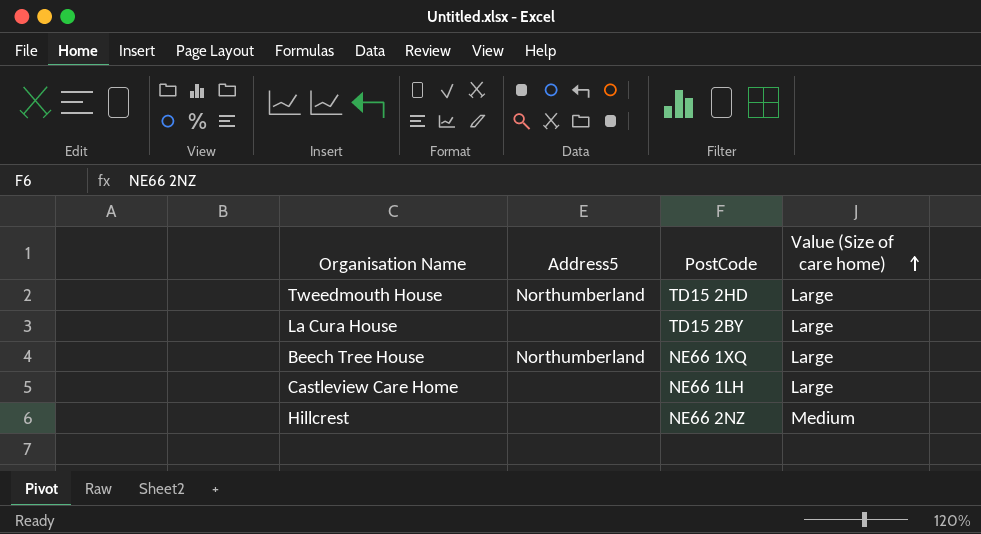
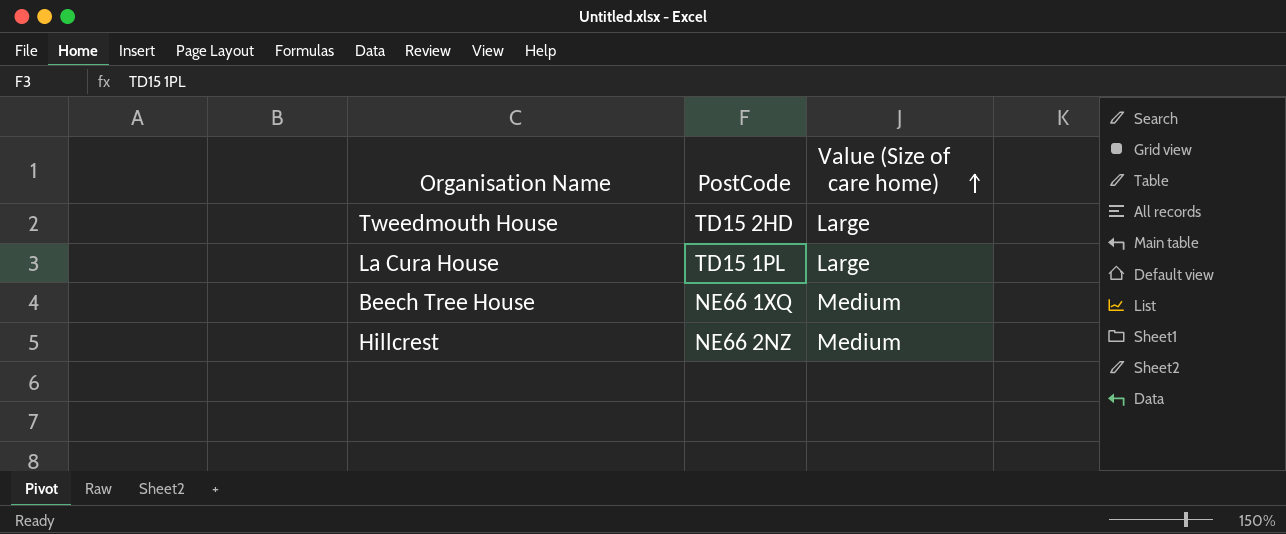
column Address5 | position: 2 -> none
row Castleview Care Home: none | NE66 1LH | Large -> none
La Cura House | PostCode: TD15 2BY -> TD15 1PL
Beech Tree House | Value (Size of care home): Large -> Medium

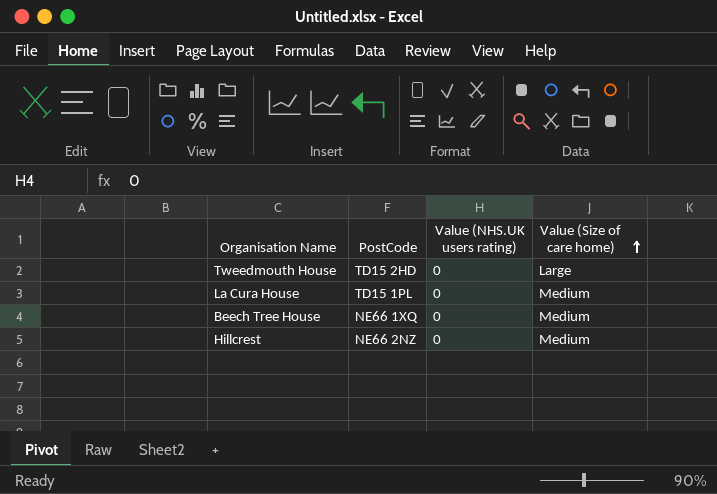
column Value (NHS.UK users rating) | position: none -> 3
La Cura House | Value (Size of care home): Large -> Medium

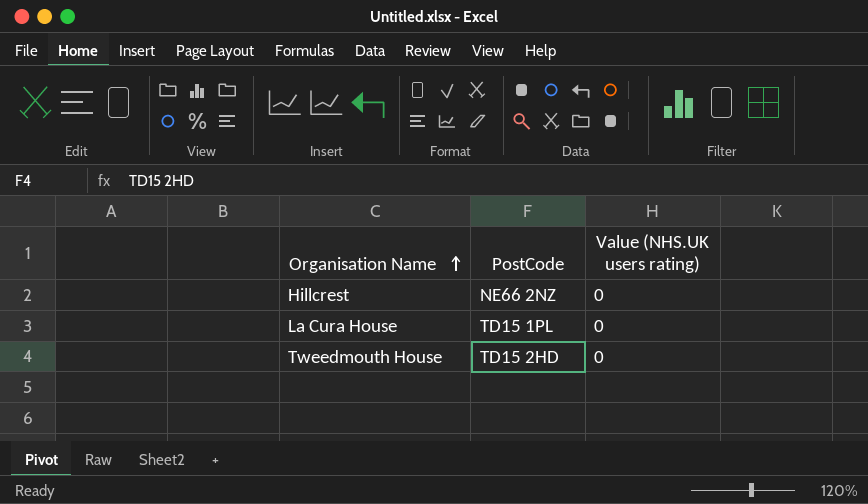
row order: Value (Size of care home) ascending -> Organisation Name ascending
column Value (Size of care home) | position: 4 -> none
row Beech Tree House: NE66 1XQ | 0 | Medium -> none

